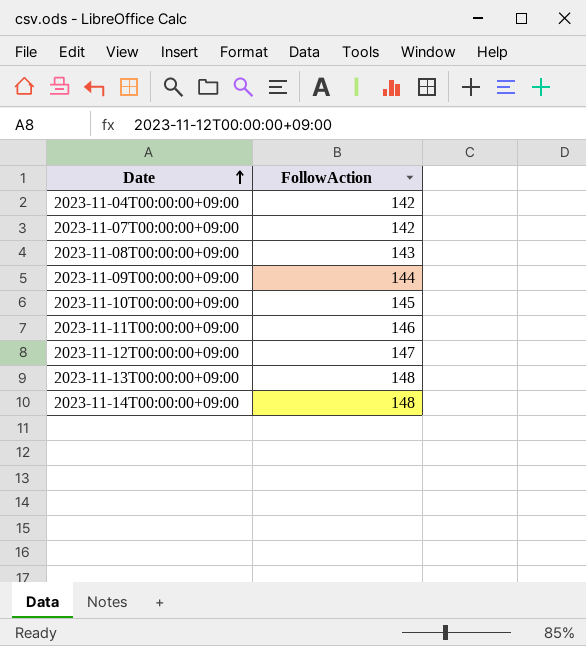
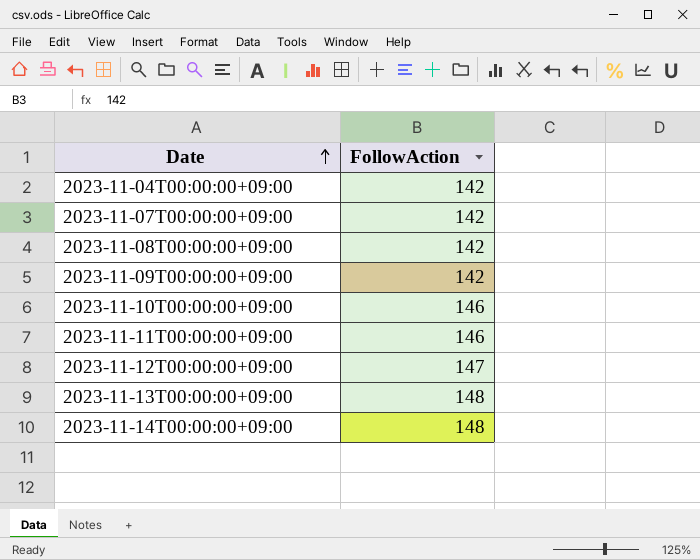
2023-11-08T00:00:00+09:00 | FollowAction: 143 -> 142
2023-11-09T00:00:00+09:00 | FollowAction: 144 -> 142
2023-11-10T00:00:00+09:00 | FollowAction: 145 -> 146

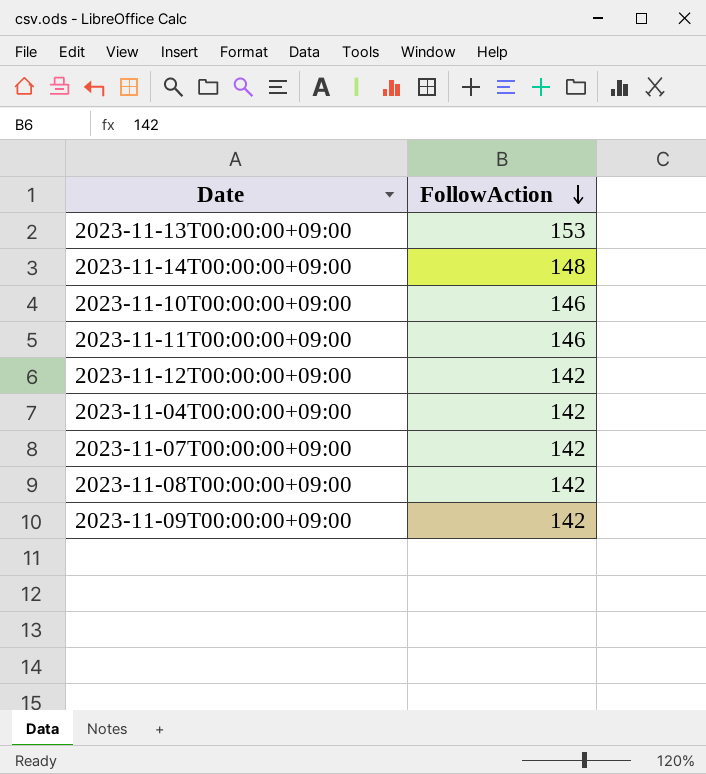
row order: Date ascending -> FollowAction descending
2023-11-13T00:00:00+09:00 | FollowAction: 148 -> 153
2023-11-12T00:00:00+09:00 | FollowAction: 147 -> 142

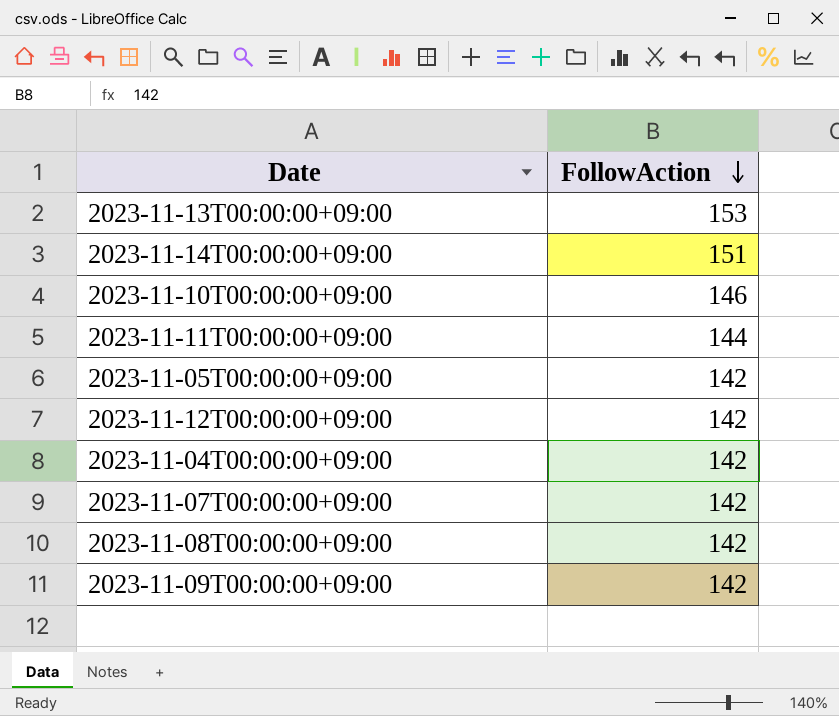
2023-11-14T00:00:00+09:00 | FollowAction: 148 -> 151
2023-11-11T00:00:00+09:00 | FollowAction: 146 -> 144
row 2023-11-05T00:00:00+09:00: none -> 142

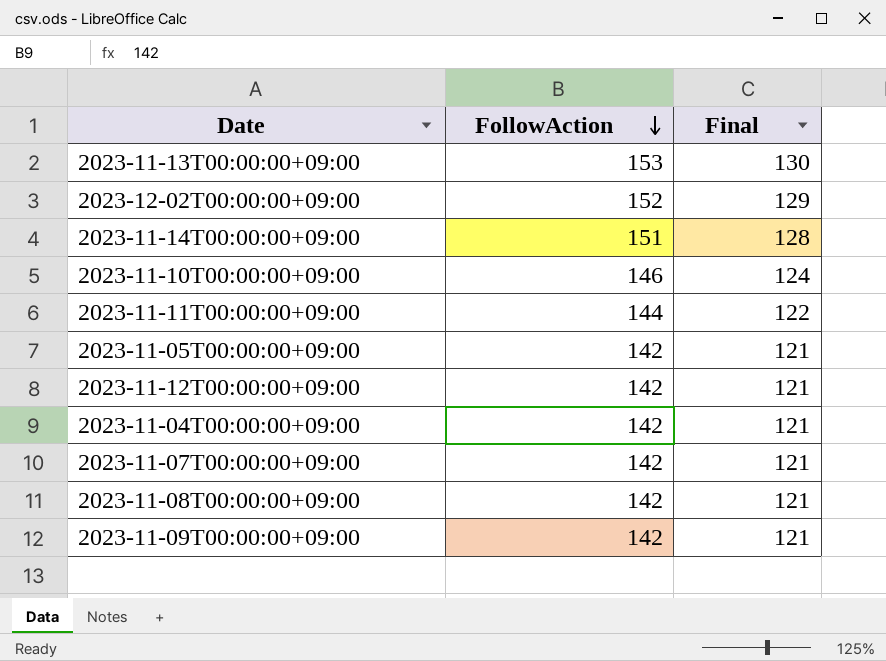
column Final | formula: none -> [FollowAction] * 0.85
row 2023-12-02T00:00:00+09:00: none -> 152 | 129

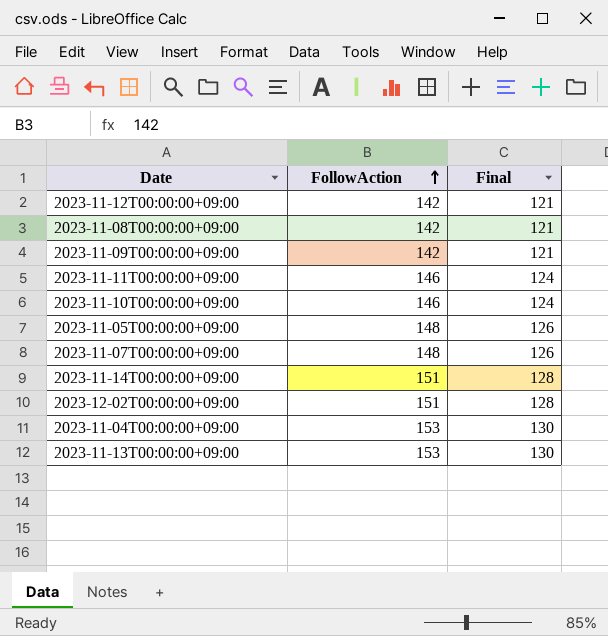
row order: FollowAction descending -> FollowAction ascending
2023-11-11T00:00:00+09:00 | FollowAction: 144 -> 146
2023-11-11T00:00:00+09:00 | Final: 122 -> 124
2023-11-05T00:00:00+09:00 | FollowAction: 142 -> 148
2023-11-05T00:00:00+09:00 | Final: 121 -> 126
2023-11-07T00:00:00+09:00 | FollowAction: 142 -> 148
2023-11-07T00:00:00+09:00 | Final: 121 -> 126
2023-12-02T00:00:00+09:00 | FollowAction: 152 -> 151
2023-12-02T00:00:00+09:00 | Final: 129 -> 128
2023-11-04T00:00:00+09:00 | FollowAction: 142 -> 153
2023-11-04T00:00:00+09:00 | Final: 121 -> 130

